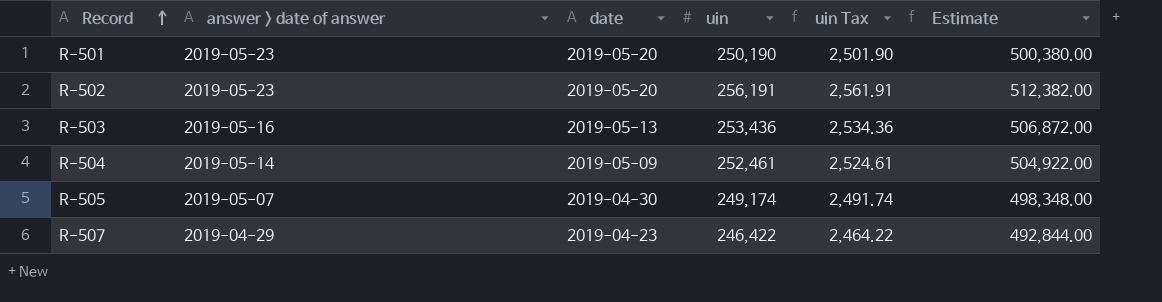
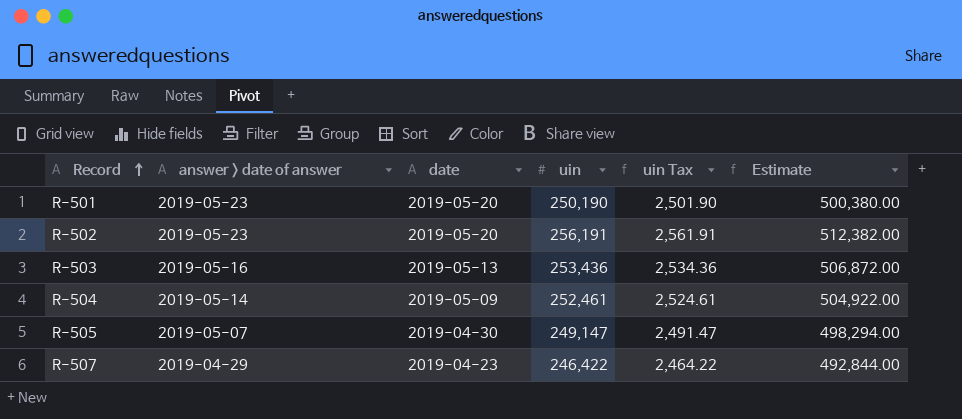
R-505 | uin: 249,174 -> 249,147
R-505 | uin Tax: 2,491.74 -> 2,491.47
R-505 | Estimate: 498,348.00 -> 498,294.00

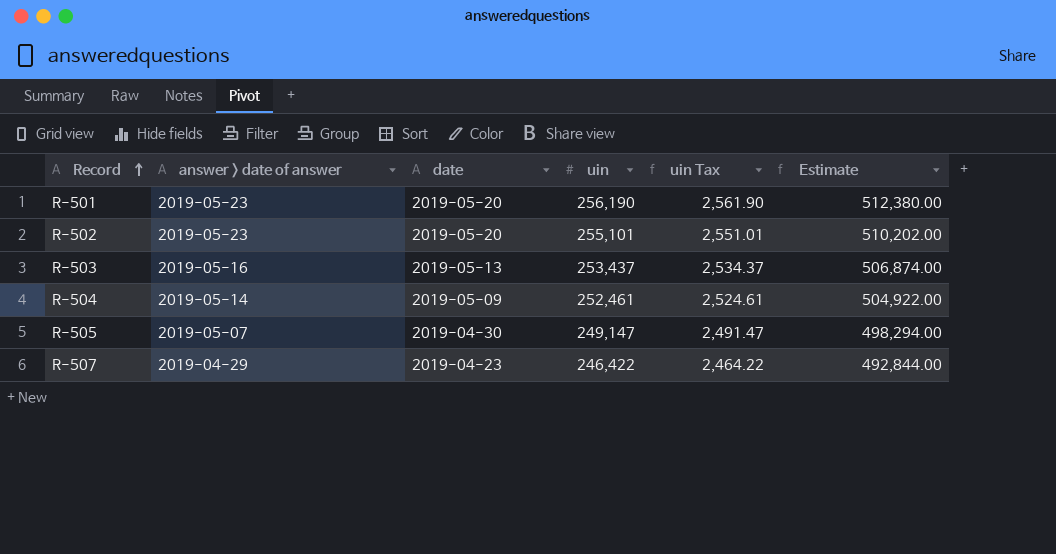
R-501 | uin: 250,190 -> 256,190
R-501 | uin Tax: 2,501.90 -> 2,561.90
R-501 | Estimate: 500,380.00 -> 512,380.00
R-502 | uin: 256,191 -> 255,101
R-502 | uin Tax: 2,561.91 -> 2,551.01
R-502 | Estimate: 512,382.00 -> 510,202.00
R-503 | uin: 253,436 -> 253,437
R-503 | uin Tax: 2,534.36 -> 2,534.37
R-503 | Estimate: 506,872.00 -> 506,874.00

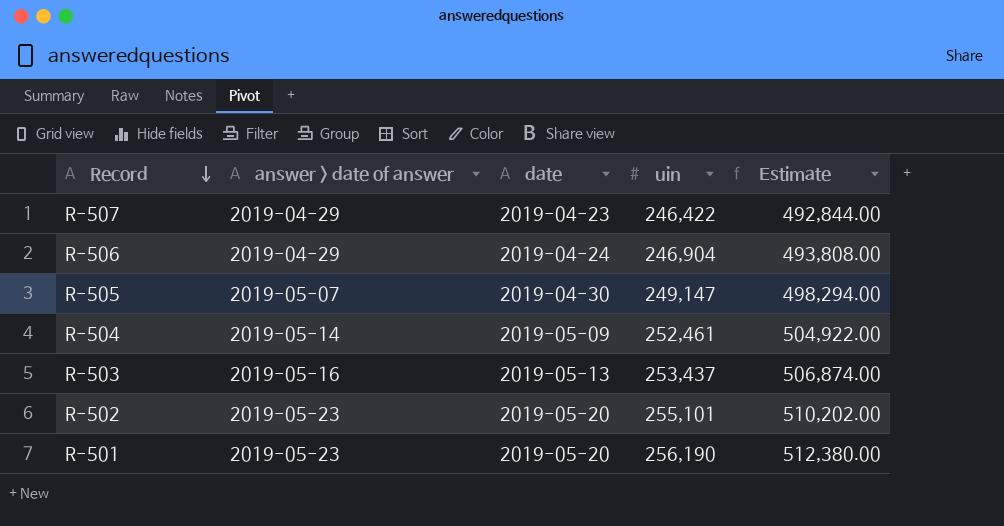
row order: Record ascending -> Record descending
column uin Tax | formula: [uin] * 0.01 -> none
row R-506: none -> 2019-04-29 | 2019-04-24 | 246,904 | 493,808.00

